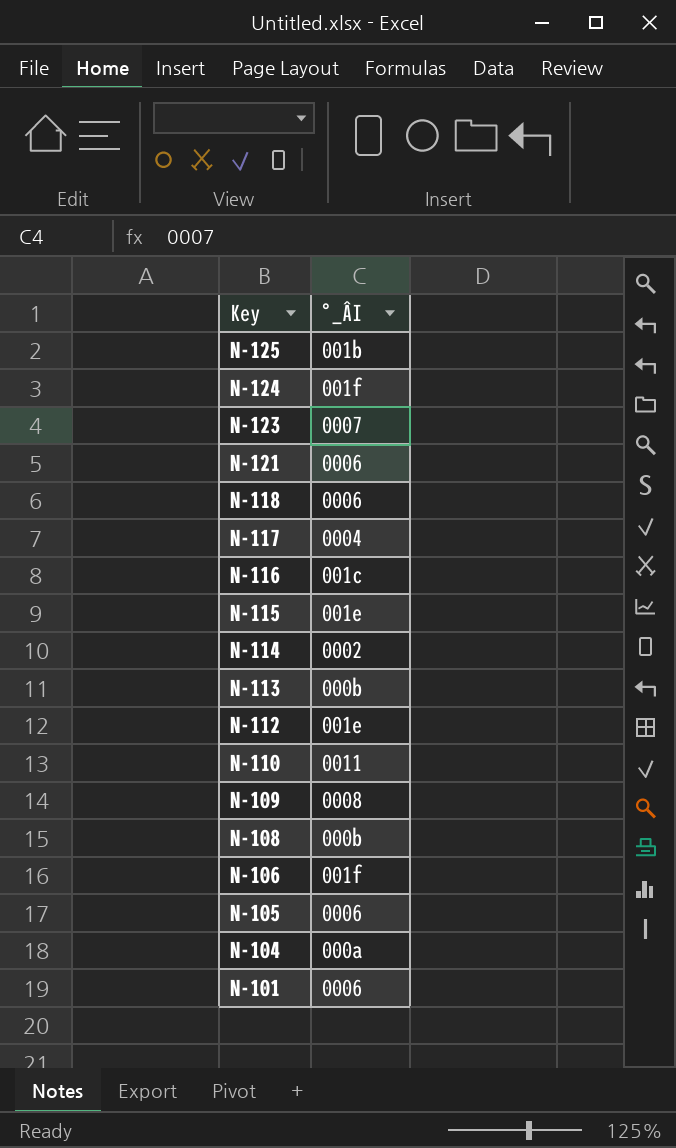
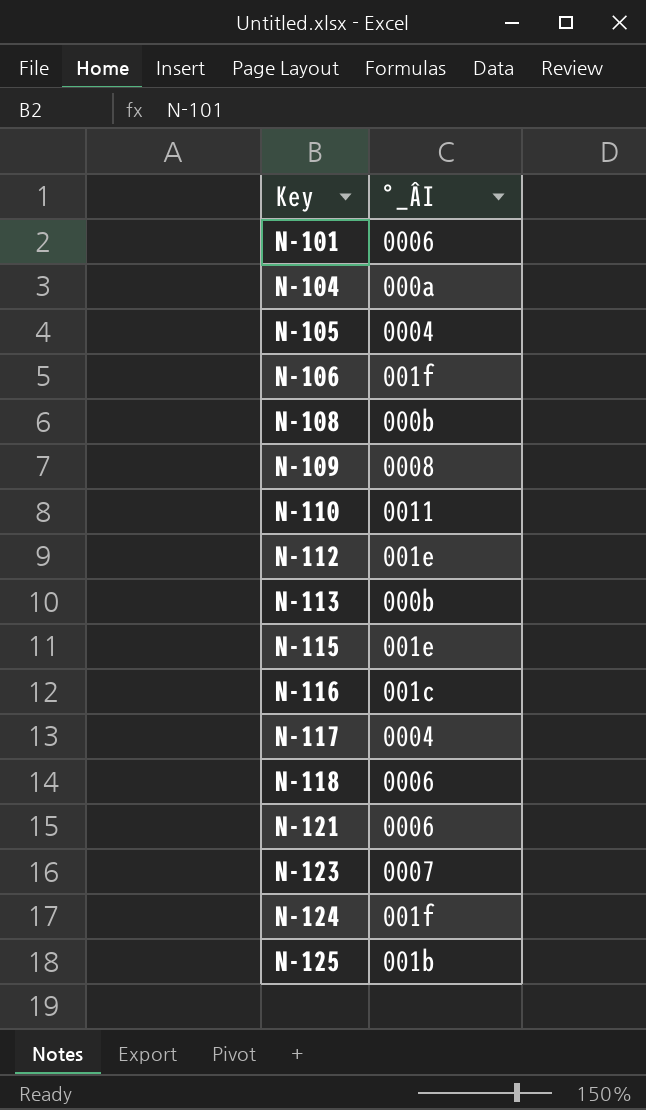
row order: Key descending -> Key ascending
row N-114: 0002 -> none
N-105 | °_ÂI: 0006 -> 0004

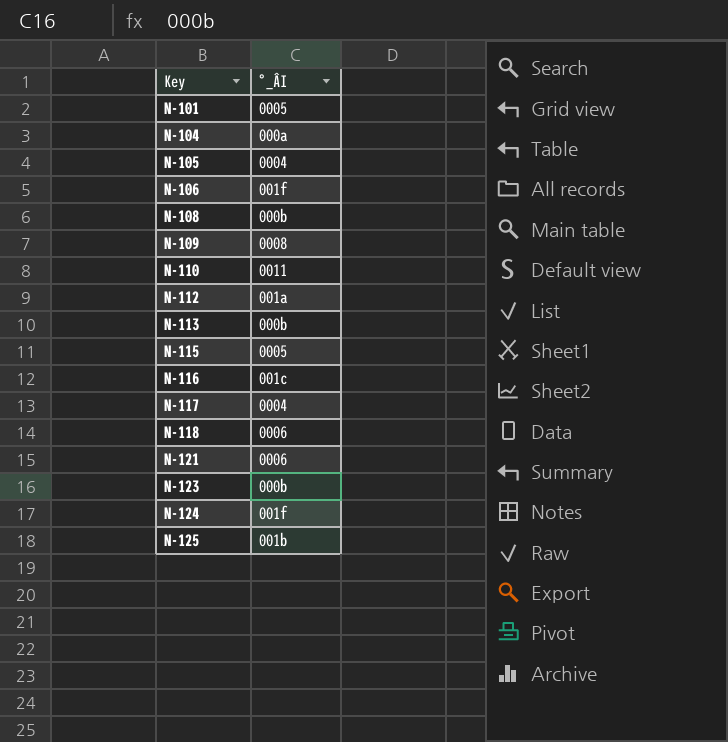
N-101 | °_ÂI: 0006 -> 0005
N-112 | °_ÂI: 001e -> 001a
N-115 | °_ÂI: 001e -> 0005
N-123 | °_ÂI: 0007 -> 000b

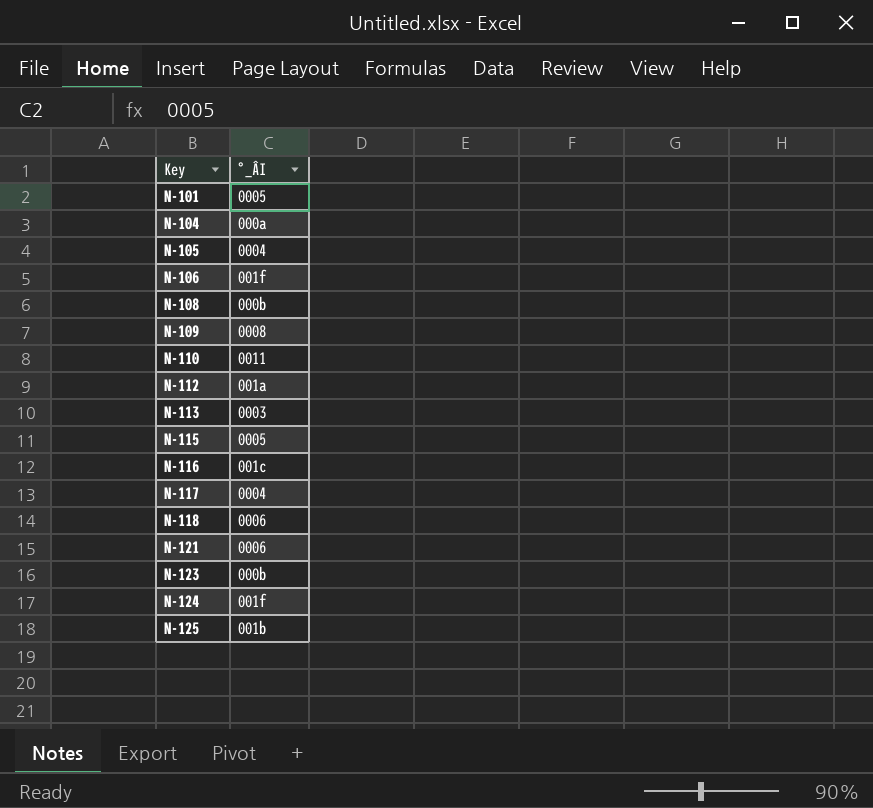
N-113 | °_ÂI: 000b -> 0003

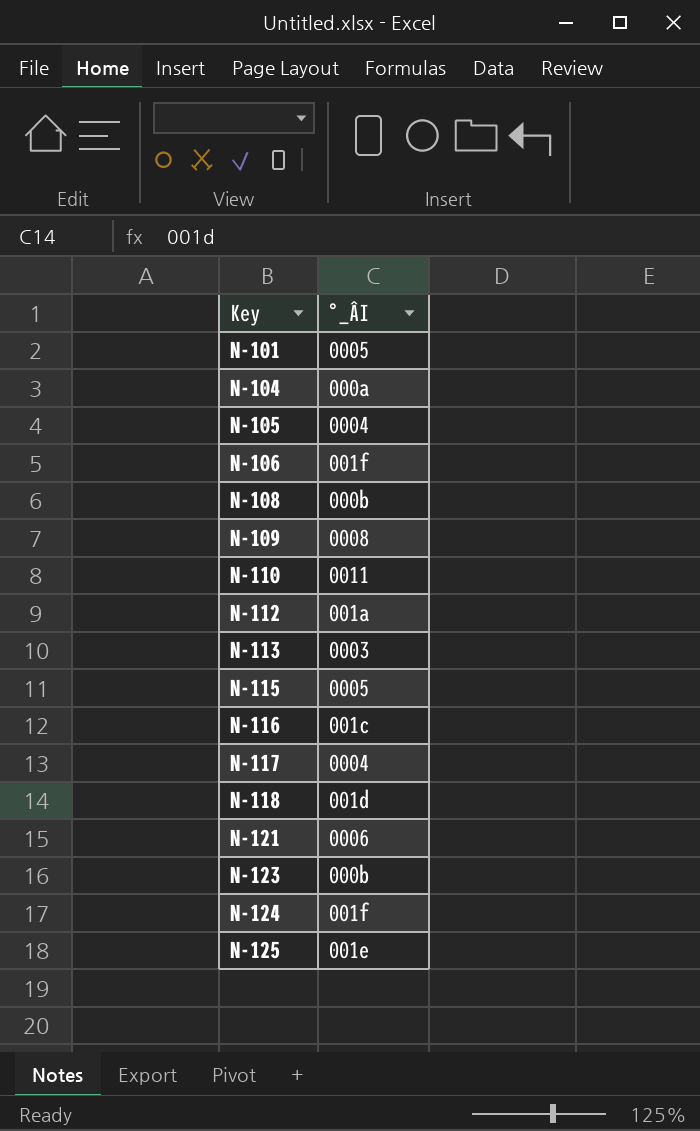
N-118 | °_ÂI: 0006 -> 001d
N-125 | °_ÂI: 001b -> 001e

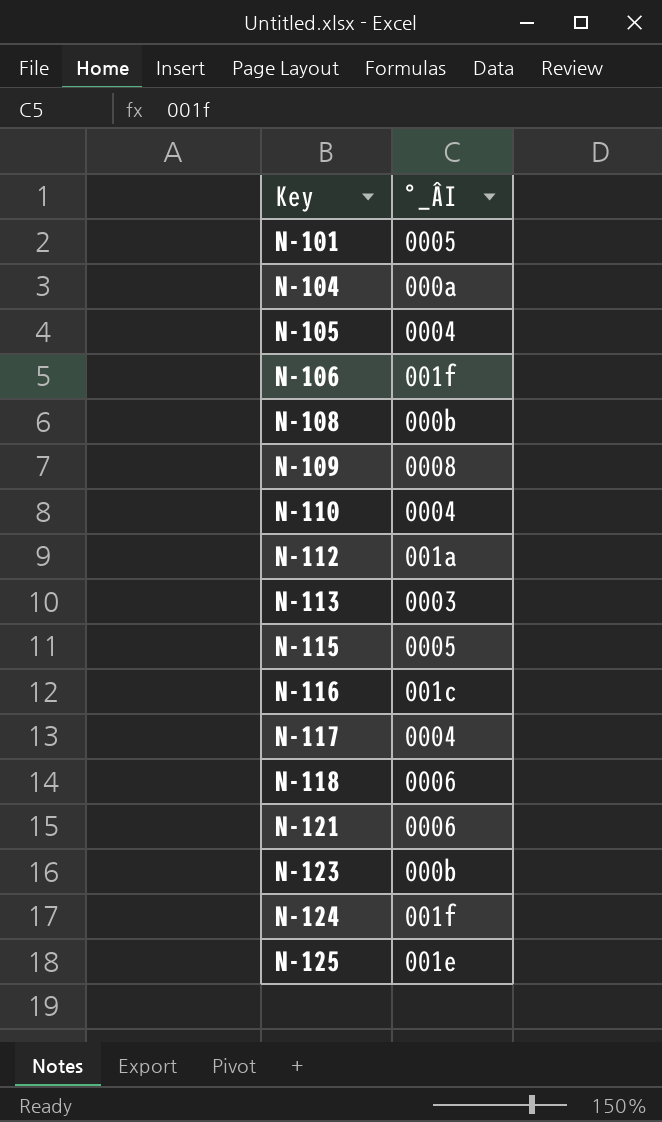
N-110 | °_ÂI: 0011 -> 0004
N-118 | °_ÂI: 001d -> 0006

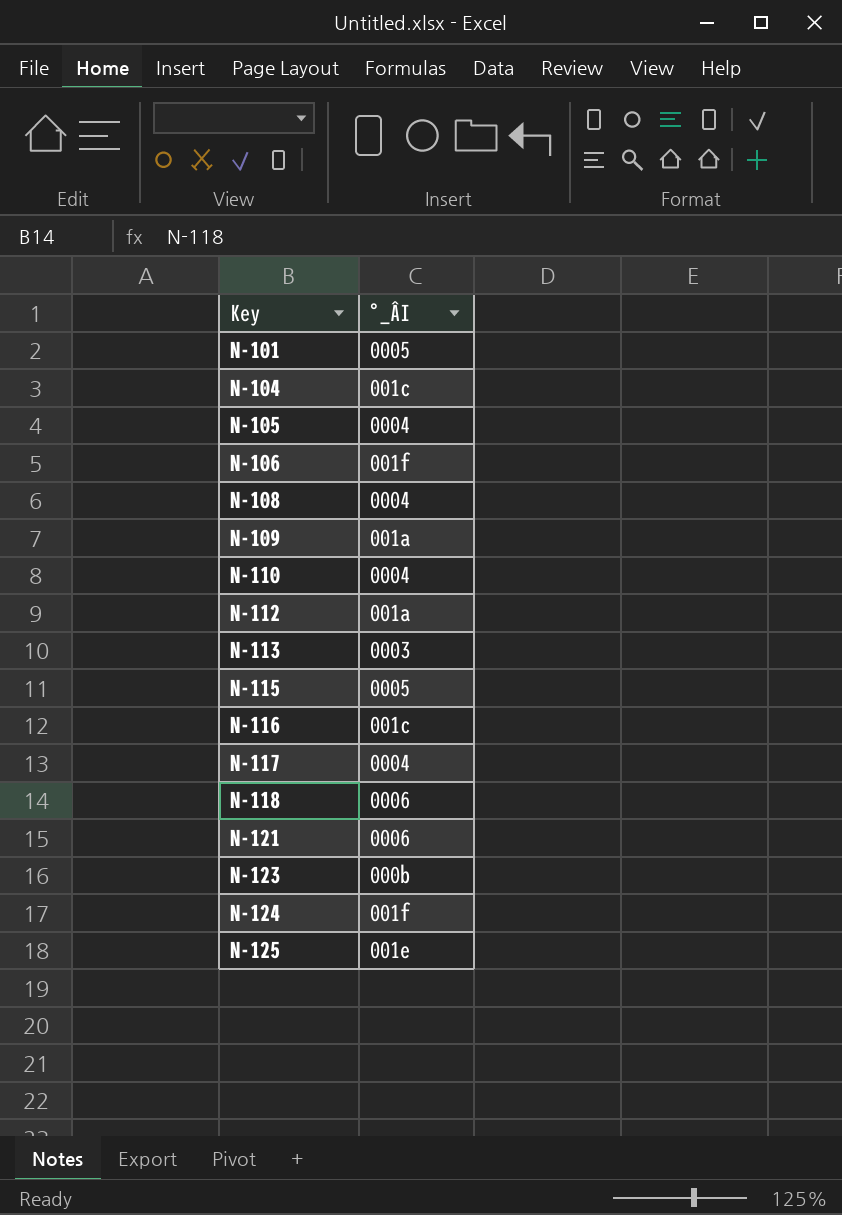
N-104 | °_ÂI: 000a -> 001c
N-108 | °_ÂI: 000b -> 0004
N-109 | °_ÂI: 0008 -> 001a

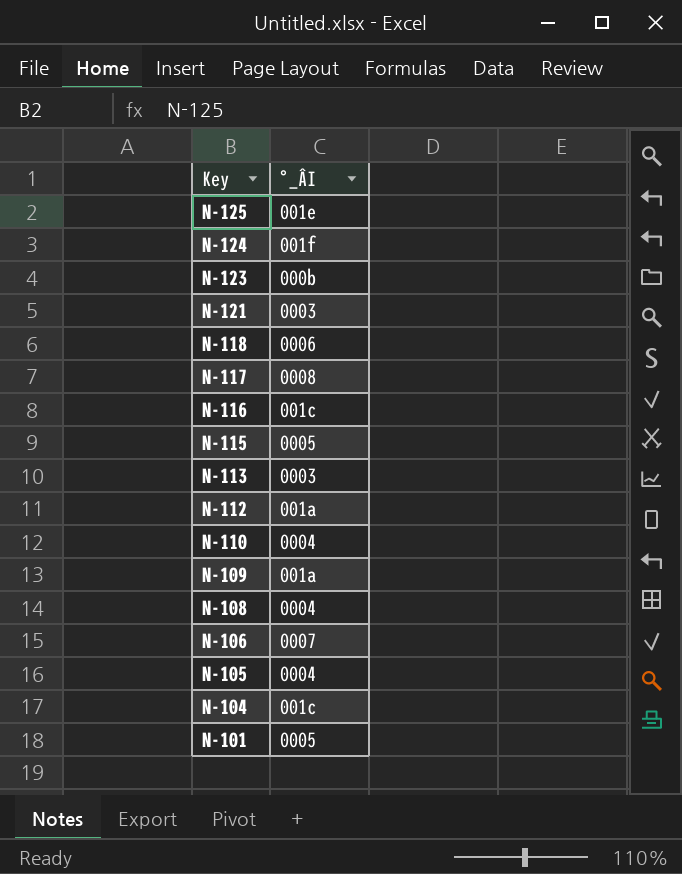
row order: Key ascending -> Key descending
N-121 | °_ÂI: 0006 -> 0003
N-117 | °_ÂI: 0004 -> 0008
N-106 | °_ÂI: 001f -> 0007

